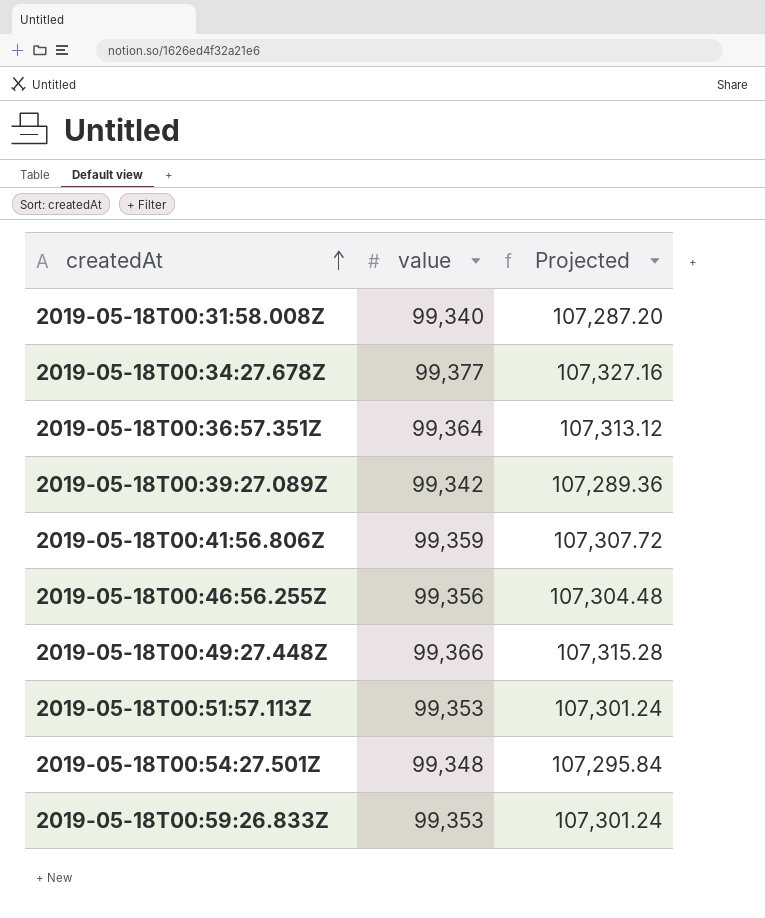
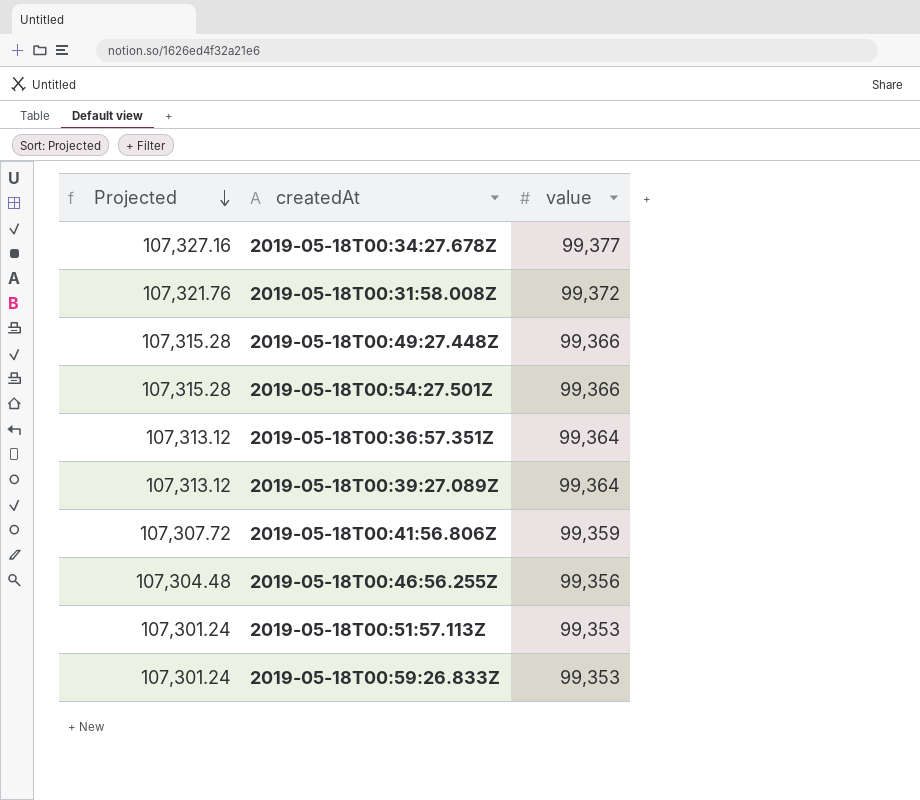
row order: createdAt ascending -> Projected descending
column Projected | position: 3 -> 1
2019-05-18T00:31:58.008Z | Projected: 107,287.20 -> 107,321.76
2019-05-18T00:31:58.008Z | value: 99,340 -> 99,372
2019-05-18T00:54:27.501Z | Projected: 107,295.84 -> 107,315.28
2019-05-18T00:54:27.501Z | value: 99,348 -> 99,366
2019-05-18T00:39:27.089Z | Projected: 107,289.36 -> 107,313.12
2019-05-18T00:39:27.089Z | value: 99,342 -> 99,364

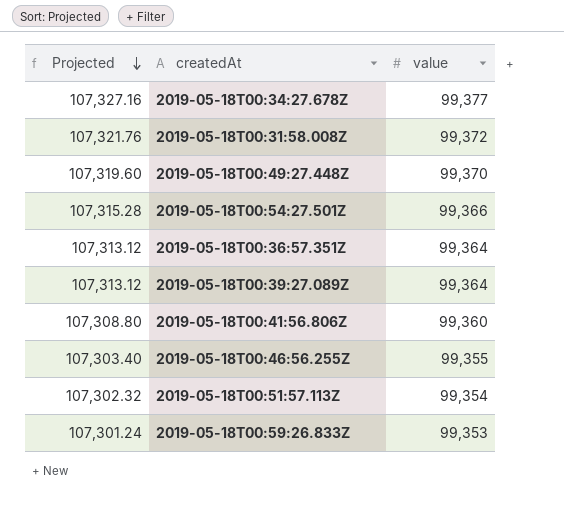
2019-05-18T00:49:27.448Z | Projected: 107,315.28 -> 107,319.60
2019-05-18T00:49:27.448Z | value: 99,366 -> 99,370
2019-05-18T00:41:56.806Z | Projected: 107,307.72 -> 107,308.80
2019-05-18T00:41:56.806Z | value: 99,359 -> 99,360
2019-05-18T00:46:56.255Z | Projected: 107,304.48 -> 107,303.40
2019-05-18T00:46:56.255Z | value: 99,356 -> 99,355
2019-05-18T00:51:57.113Z | Projected: 107,301.24 -> 107,302.32
2019-05-18T00:51:57.113Z | value: 99,353 -> 99,354

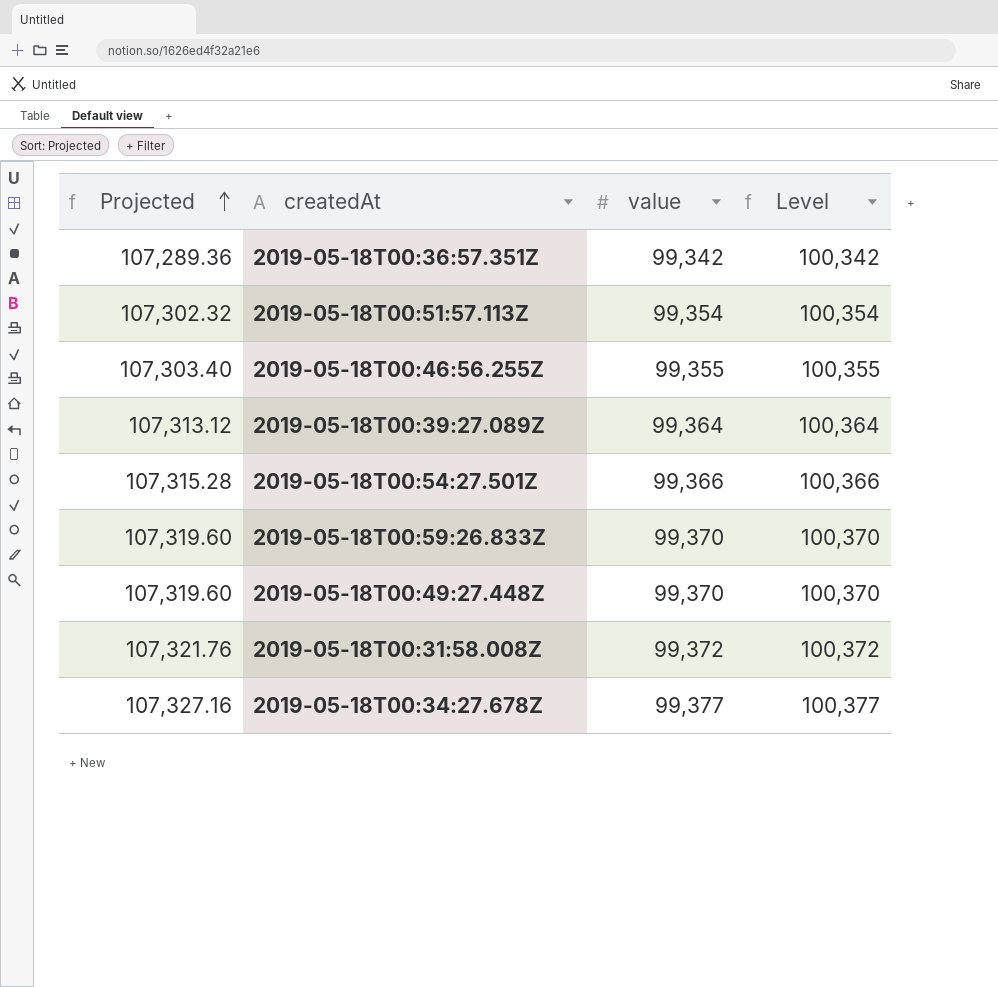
row order: Projected descending -> Projected ascending
column Level | formula: none -> [value] + 1000
row 2019-05-18T00:41:56.806Z: 107,308.80 | 99,360 -> none
2019-05-18T00:36:57.351Z | Projected: 107,313.12 -> 107,289.36
2019-05-18T00:36:57.351Z | value: 99,364 -> 99,342
2019-05-18T00:59:26.833Z | Projected: 107,301.24 -> 107,319.60
2019-05-18T00:59:26.833Z | value: 99,353 -> 99,370

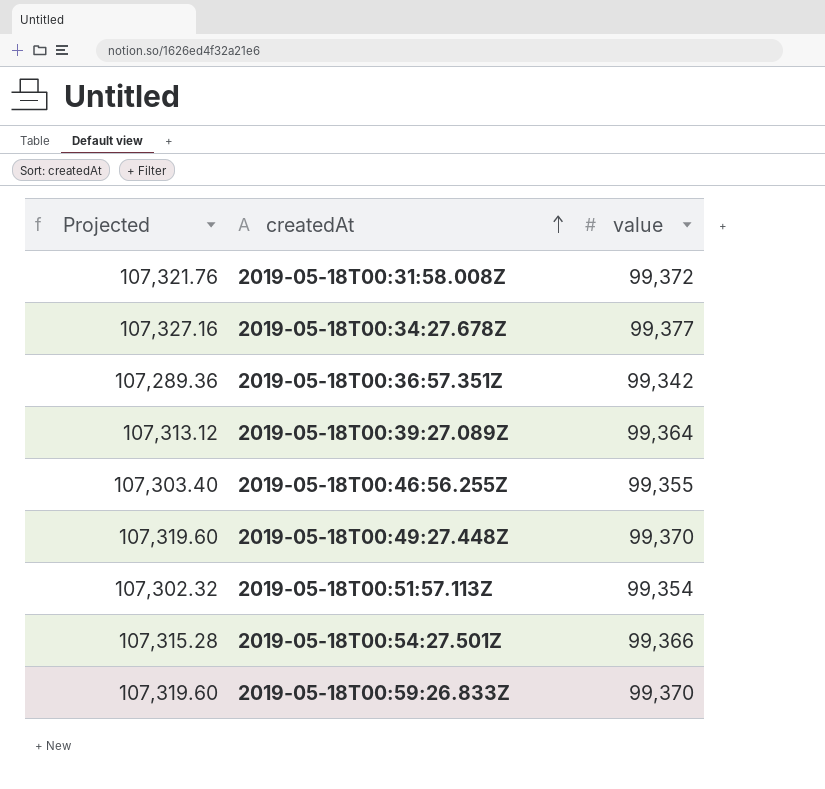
row order: Projected ascending -> createdAt ascending
column Level | formula: [value] + 1000 -> none

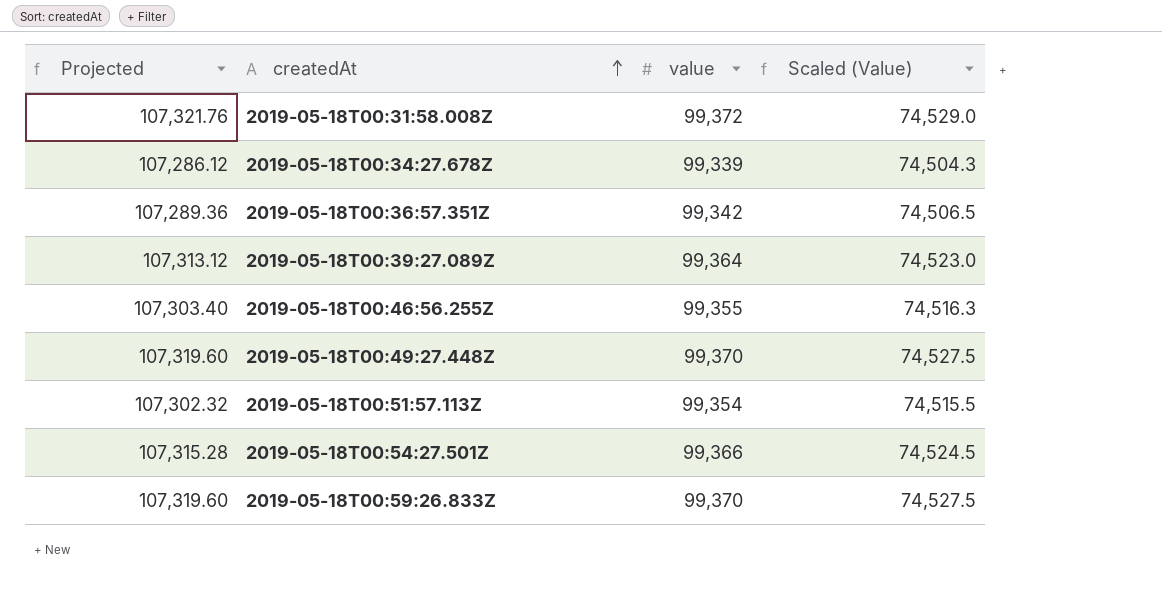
column Scaled (Value) | formula: none -> [value] * 0.75
2019-05-18T00:34:27.678Z | Projected: 107,327.16 -> 107,286.12
2019-05-18T00:34:27.678Z | value: 99,377 -> 99,339

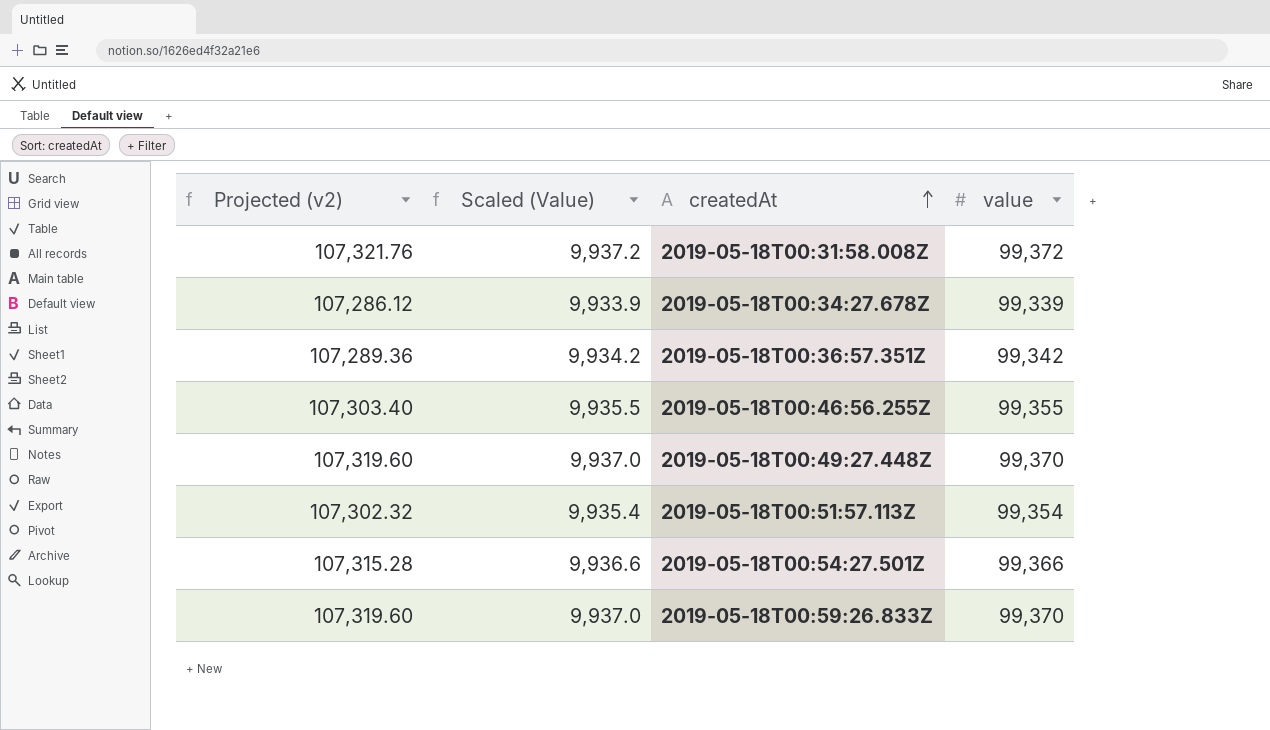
column name: Projected -> Projected (v2)
column Scaled (Value) | formula: [value] * 0.75 -> [value] * 0.1
column Scaled (Value) | position: 4 -> 2
row 2019-05-18T00:39:27.089Z: 107,313.12 | 99,364 | 74,523.0 -> none

